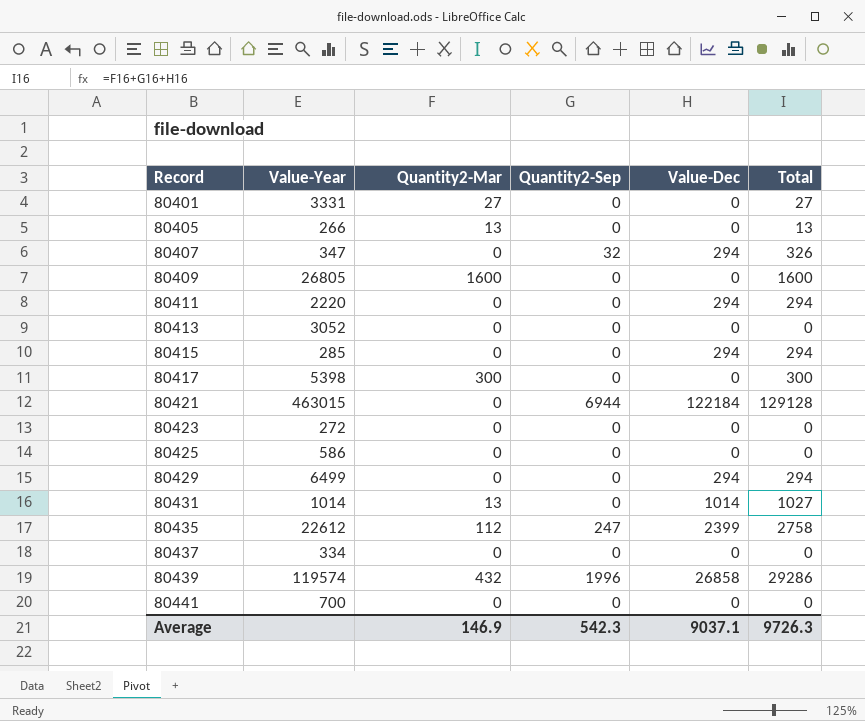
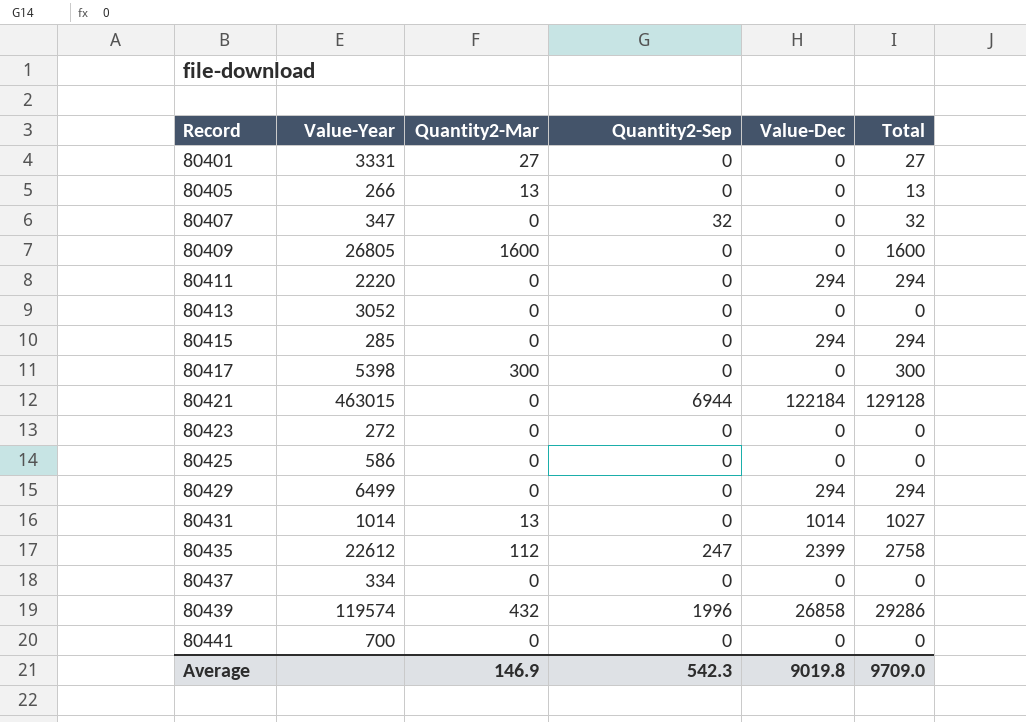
80407 | Value-Dec: 294 -> 0
80407 | Total: 326 -> 32
Average | Value-Dec: 9037.1 -> 9019.8
Average | Total: 9726.3 -> 9709.0

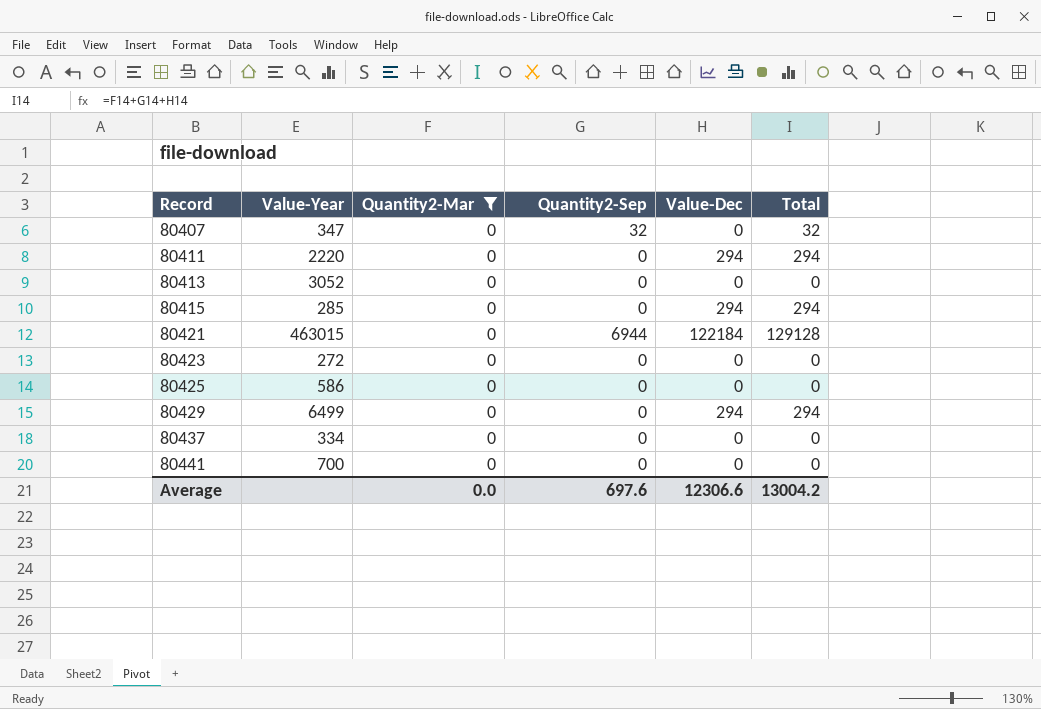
filter: none -> Quantity2-Mar = 0
Average | Quantity2-Mar: 146.9 -> 0.0
Average | Quantity2-Sep: 542.3 -> 697.6
Average | Value-Dec: 9019.8 -> 12306.6
Average | Total: 9709.0 -> 13004.2

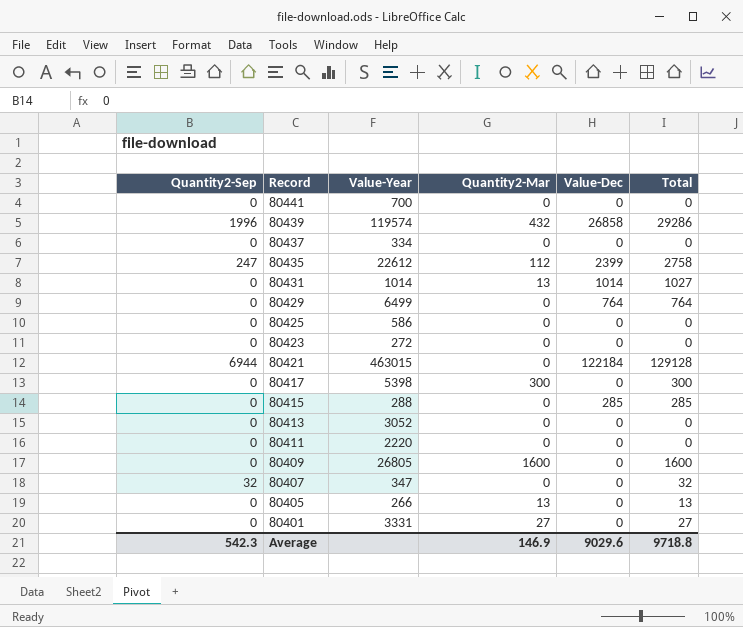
filter: Quantity2-Mar = 0 -> none
row order: Record ascending -> Record descending
column Quantity2-Sep | position: 4 -> 1
80429 | Value-Dec: 294 -> 764
80429 | Total: 294 -> 764
80415 | Value-Year: 285 -> 288
80415 | Value-Dec: 294 -> 285
80415 | Total: 294 -> 285
80411 | Value-Dec: 294 -> 0
80411 | Total: 294 -> 0
Average | Quantity2-Sep: 697.6 -> 542.3
Average | Quantity2-Mar: 0.0 -> 146.9
Average | Value-Dec: 12306.6 -> 9029.6
Average | Total: 13004.2 -> 9718.8

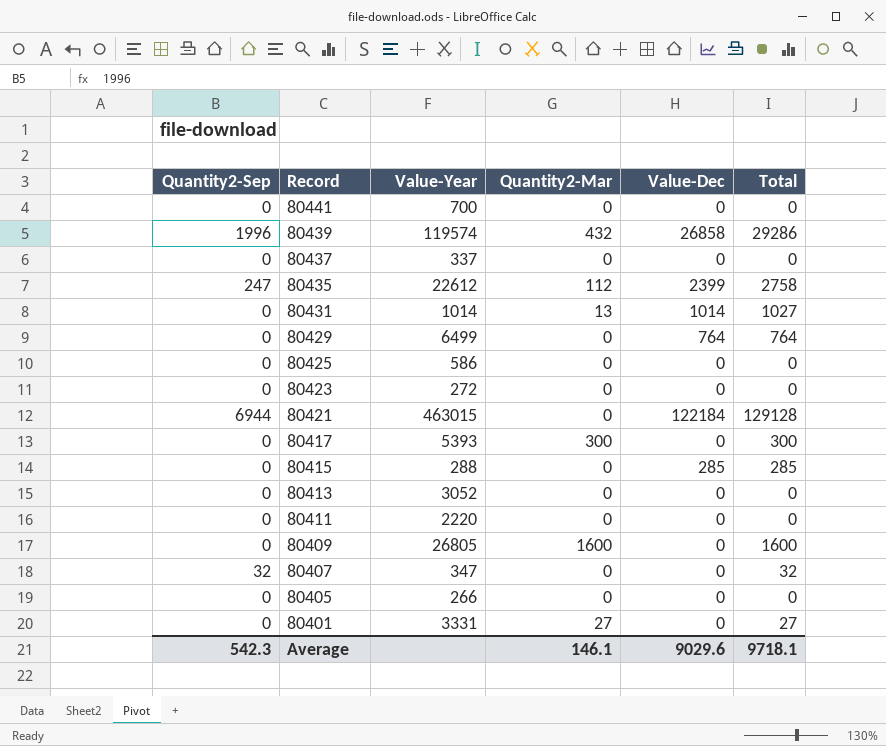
80437 | Value-Year: 334 -> 337
80417 | Value-Year: 5398 -> 5393
80405 | Quantity2-Mar: 13 -> 0
80405 | Total: 13 -> 0
Average | Quantity2-Mar: 146.9 -> 146.1
Average | Total: 9718.8 -> 9718.1

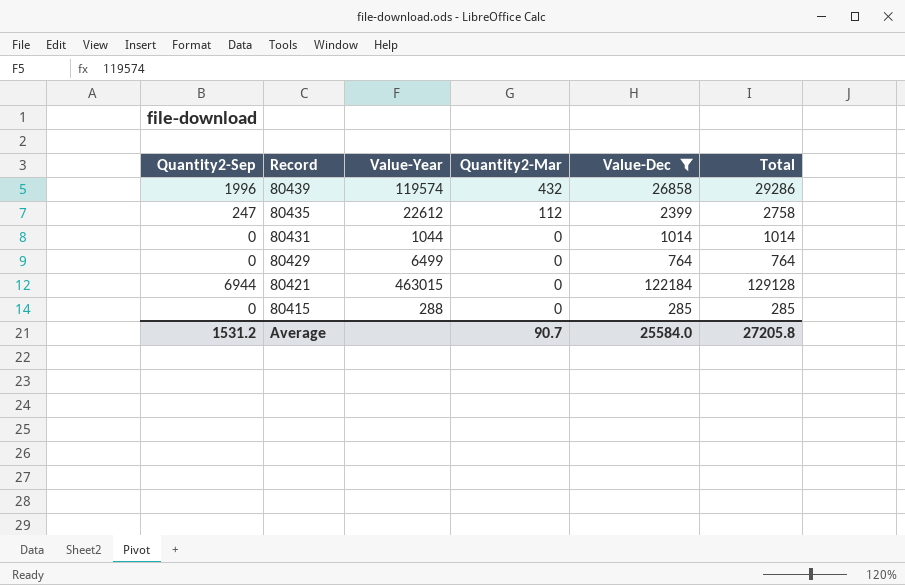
filter: none -> Value-Dec != 0
80431 | Value-Year: 1014 -> 1044
80431 | Quantity2-Mar: 13 -> 0
80431 | Total: 1027 -> 1014
Average | Quantity2-Sep: 542.3 -> 1531.2
Average | Quantity2-Mar: 146.1 -> 90.7
Average | Value-Dec: 9029.6 -> 25584.0
Average | Total: 9718.1 -> 27205.8

